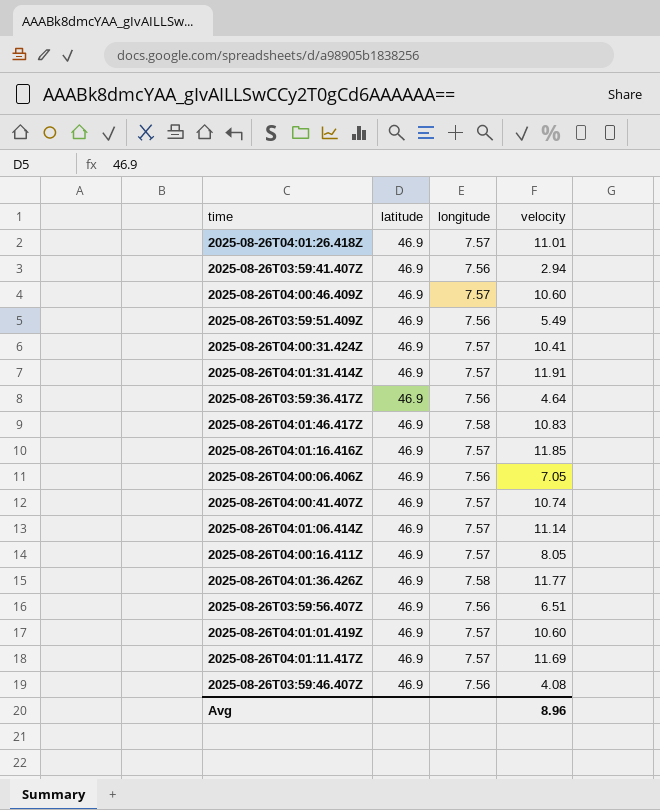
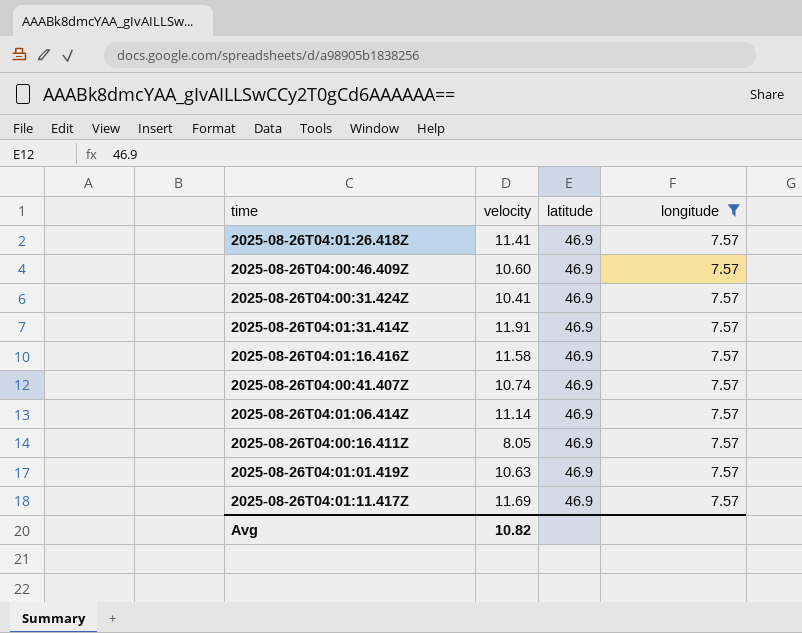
filter: none -> longitude = 7.57
column velocity | position: 4 -> 2
2025-08-26T04:01:26.418Z | velocity: 11.01 -> 11.41
2025-08-26T04:01:16.416Z | velocity: 11.85 -> 11.58
2025-08-26T04:01:01.419Z | velocity: 10.60 -> 10.63
Avg | velocity: 8.96 -> 10.82

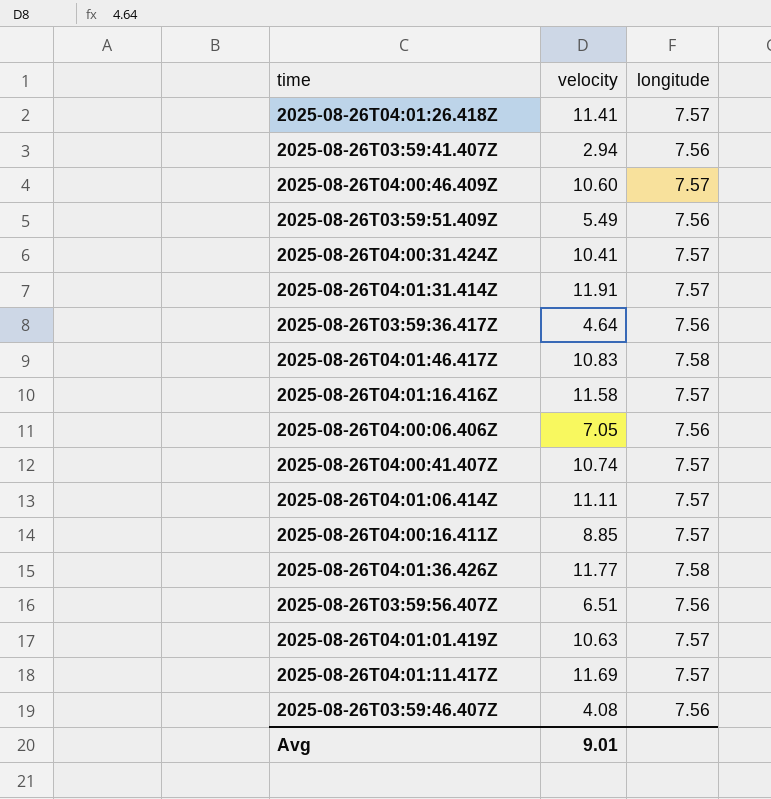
filter: longitude = 7.57 -> none
column latitude | position: 3 -> none
2025-08-26T04:01:06.414Z | velocity: 11.14 -> 11.11
2025-08-26T04:00:16.411Z | velocity: 8.05 -> 8.85
Avg | velocity: 10.82 -> 9.01

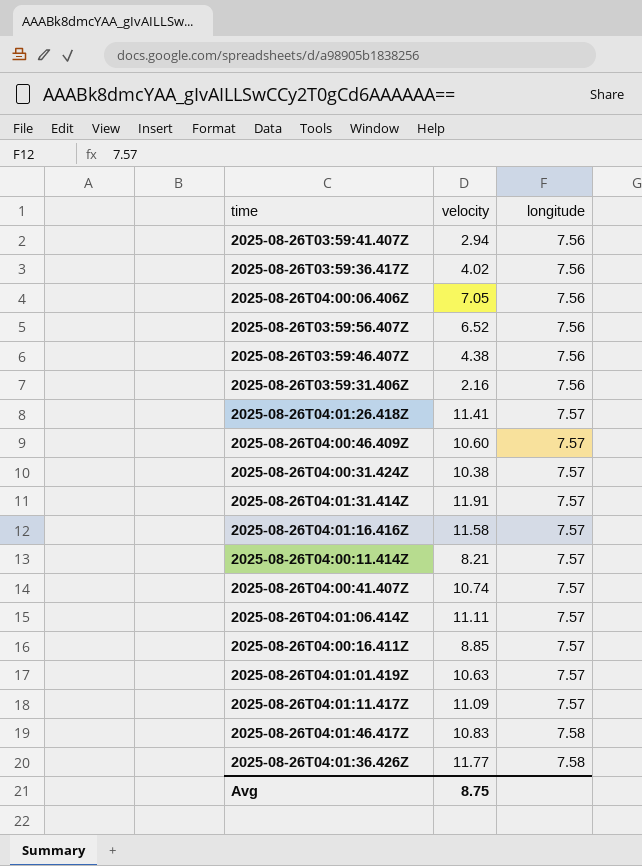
row order: none -> longitude ascending
row 2025-08-26T03:59:51.409Z: 5.49 | 7.56 -> none
2025-08-26T03:59:36.417Z | velocity: 4.64 -> 4.02
2025-08-26T03:59:56.407Z | velocity: 6.51 -> 6.52
2025-08-26T03:59:46.407Z | velocity: 4.08 -> 4.38
row 2025-08-26T03:59:31.406Z: none -> 2.16 | 7.56
2025-08-26T04:00:31.424Z | velocity: 10.41 -> 10.38
row 2025-08-26T04:00:11.414Z: none -> 8.21 | 7.57
2025-08-26T04:01:11.417Z | velocity: 11.69 -> 11.09
Avg | velocity: 9.01 -> 8.75

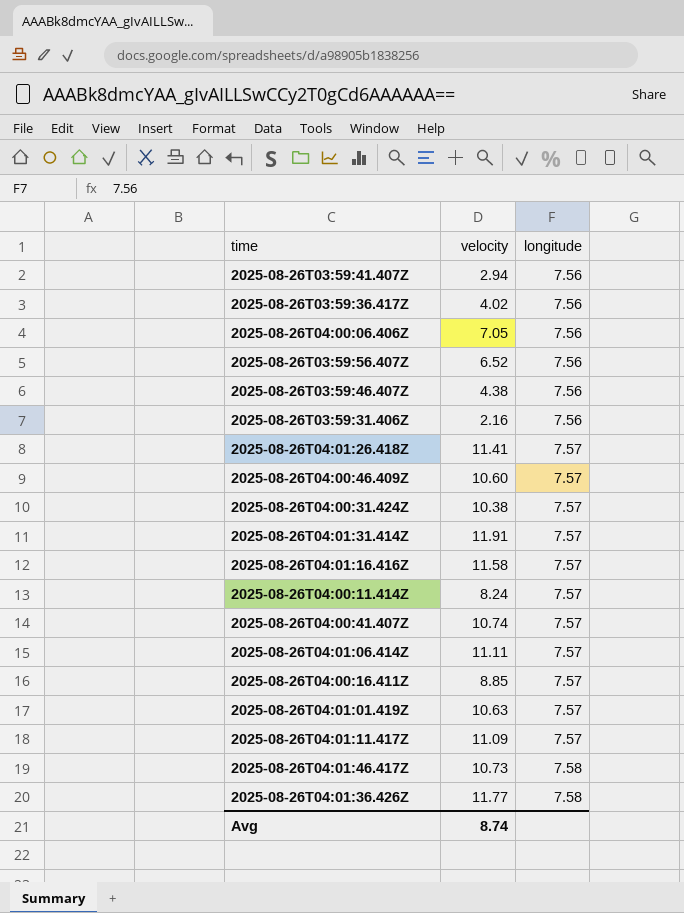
2025-08-26T04:00:11.414Z | velocity: 8.21 -> 8.24
2025-08-26T04:01:46.417Z | velocity: 10.83 -> 10.73
Avg | velocity: 8.75 -> 8.74

